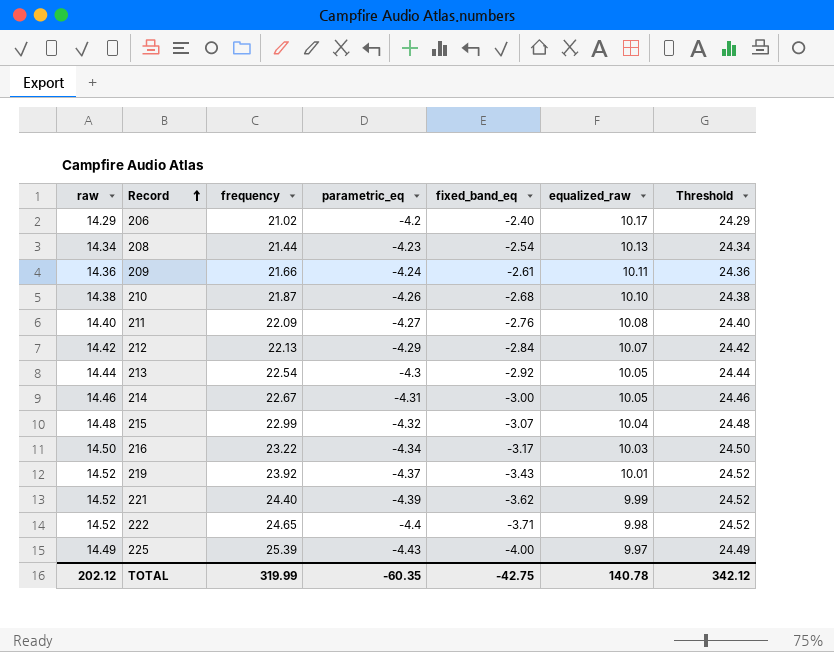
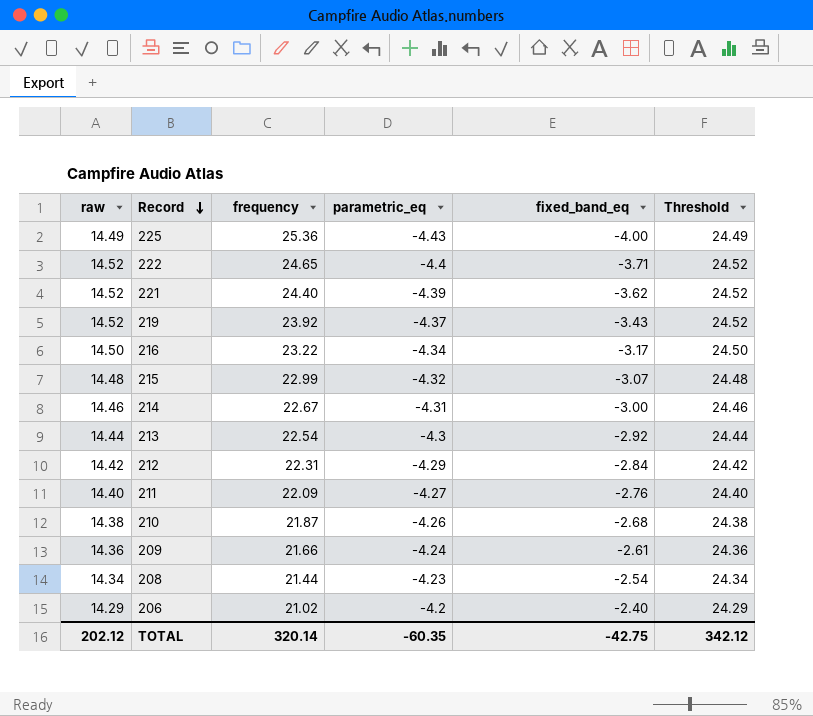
row order: Record ascending -> Record descending
column equalized_raw | position: 6 -> none
225 | frequency: 25.39 -> 25.36
212 | frequency: 22.13 -> 22.31
TOTAL | frequency: 319.99 -> 320.14

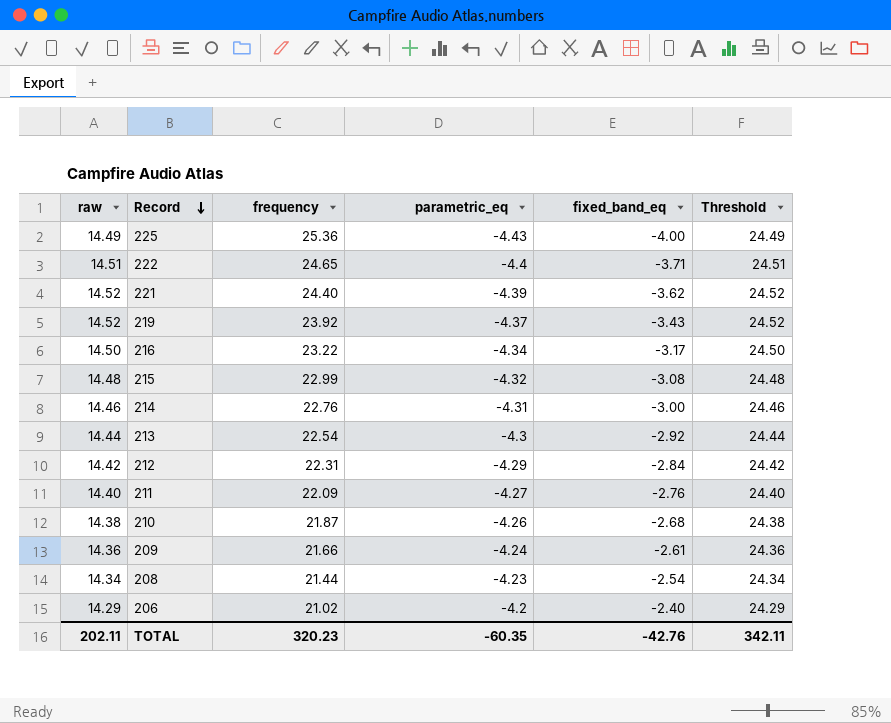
222 | raw: 14.52 -> 14.51
222 | Threshold: 24.52 -> 24.51
215 | fixed_band_eq: -3.07 -> -3.08
214 | frequency: 22.67 -> 22.76
TOTAL | raw: 202.12 -> 202.11
TOTAL | frequency: 320.14 -> 320.23
TOTAL | fixed_band_eq: -42.75 -> -42.76
TOTAL | Threshold: 342.12 -> 342.11

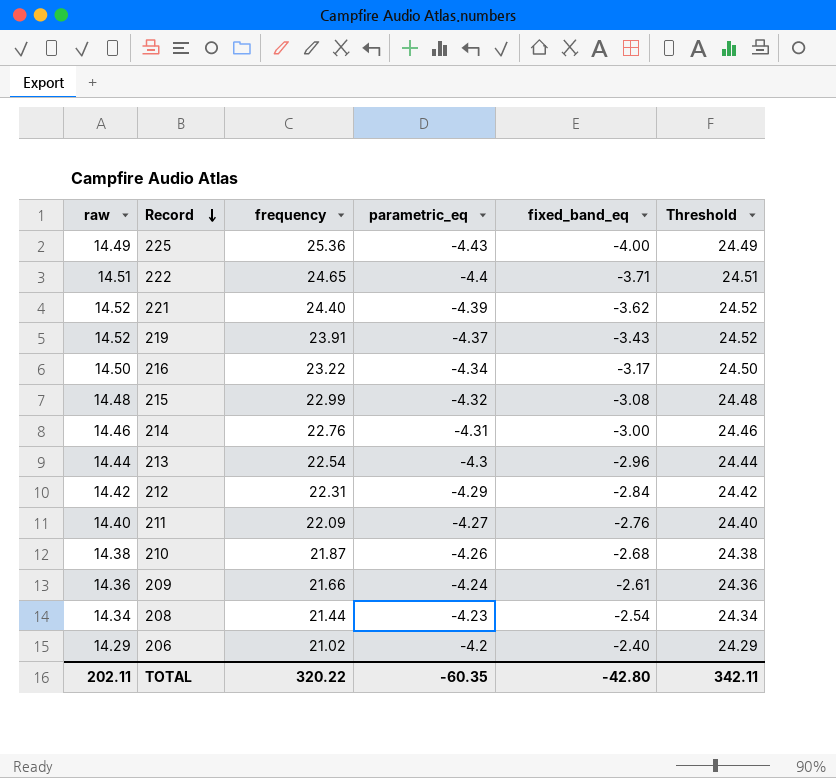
219 | frequency: 23.92 -> 23.91
213 | fixed_band_eq: -2.92 -> -2.96
TOTAL | frequency: 320.23 -> 320.22
TOTAL | fixed_band_eq: -42.76 -> -42.80

